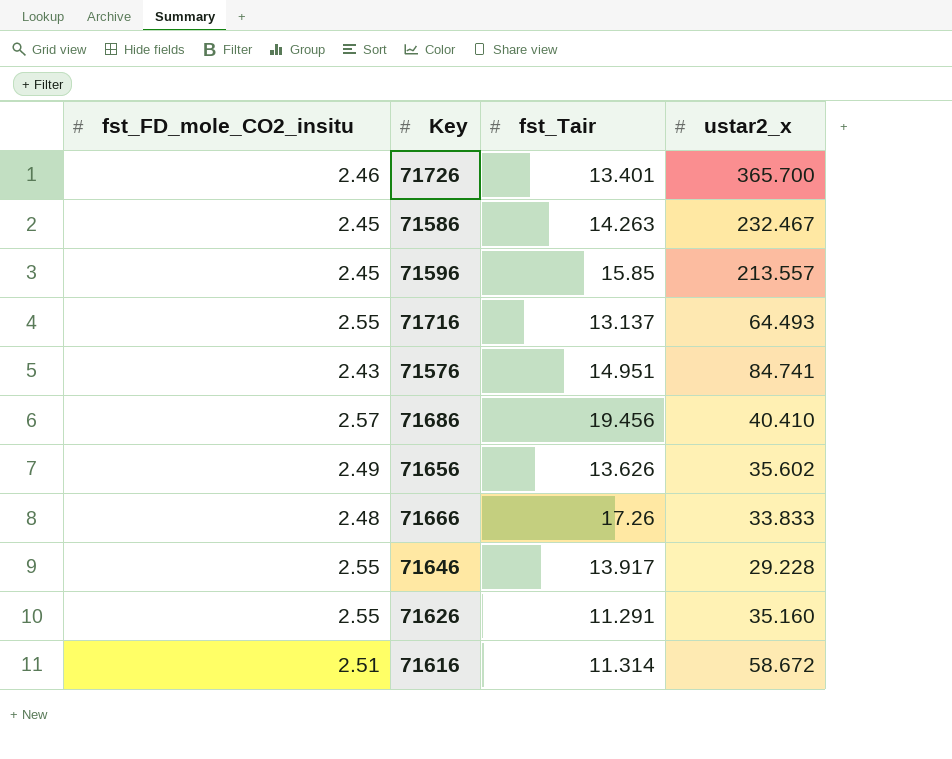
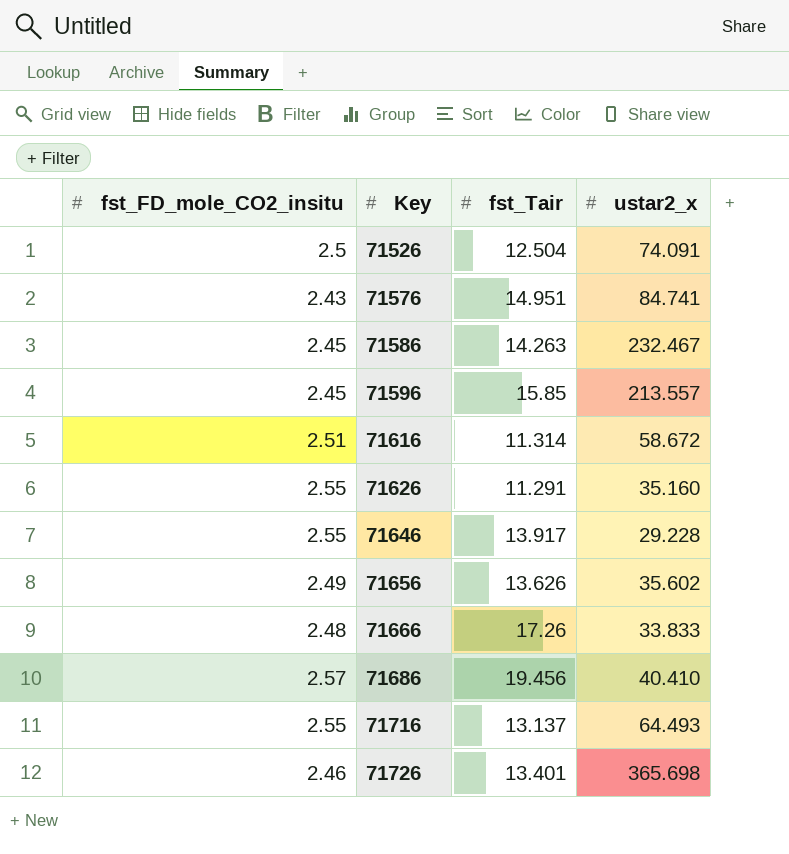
row order: none -> Key ascending
row 71526: none -> 2.5 | 12.504 | 74.091
71726 | ustar2_x: 365.700 -> 365.698

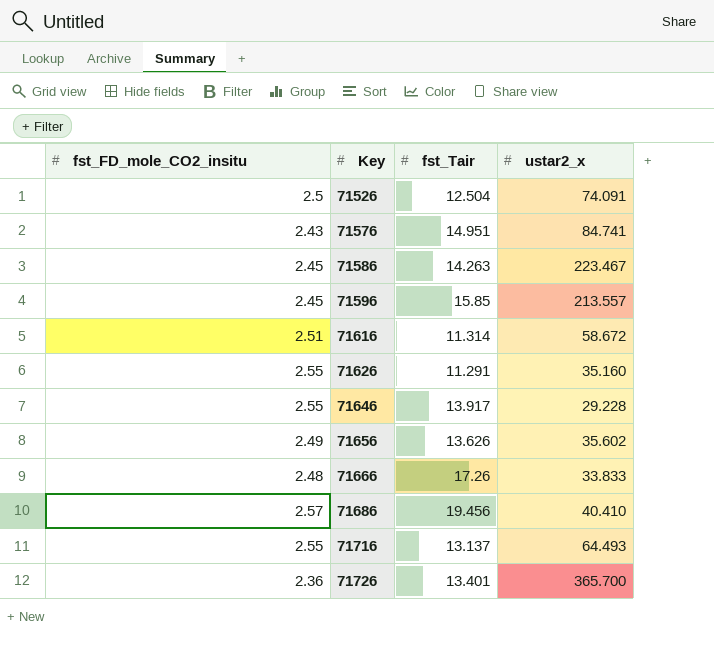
71586 | ustar2_x: 232.467 -> 223.467
71726 | fst_FD_mole_CO2_insitu: 2.46 -> 2.36
71726 | ustar2_x: 365.698 -> 365.700

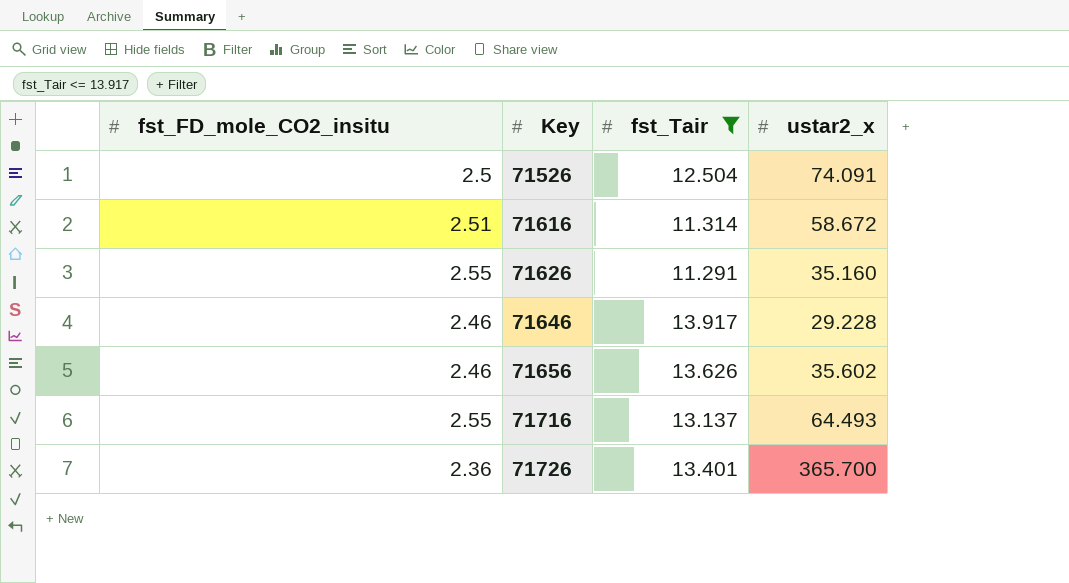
filter: none -> fst_Tair <= 13.917
71646 | fst_FD_mole_CO2_insitu: 2.55 -> 2.46
71656 | fst_FD_mole_CO2_insitu: 2.49 -> 2.46

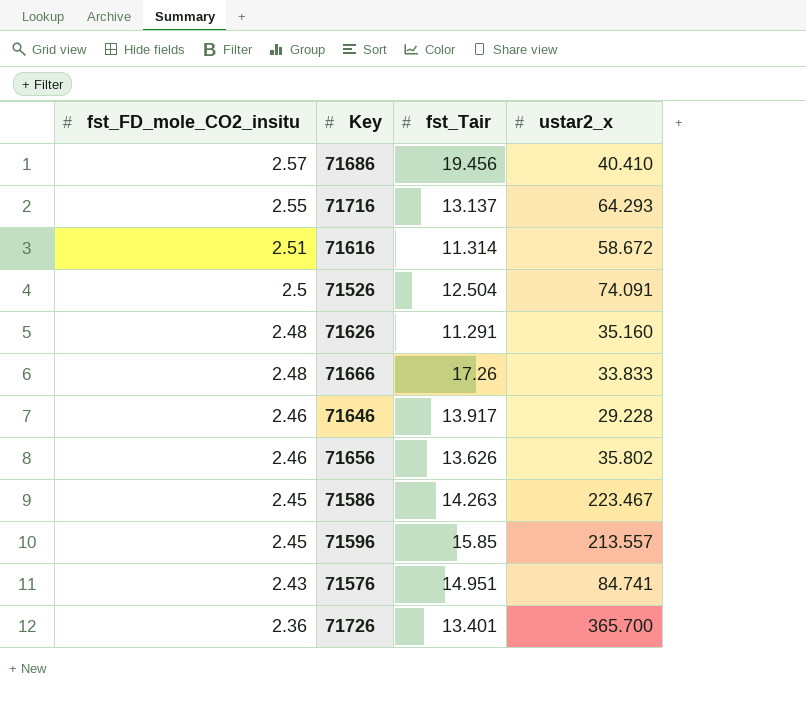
filter: fst_Tair <= 13.917 -> none
row order: Key ascending -> fst_FD_mole_CO2_insitu descending
71716 | ustar2_x: 64.493 -> 64.293
71626 | fst_FD_mole_CO2_insitu: 2.55 -> 2.48
71656 | ustar2_x: 35.602 -> 35.802

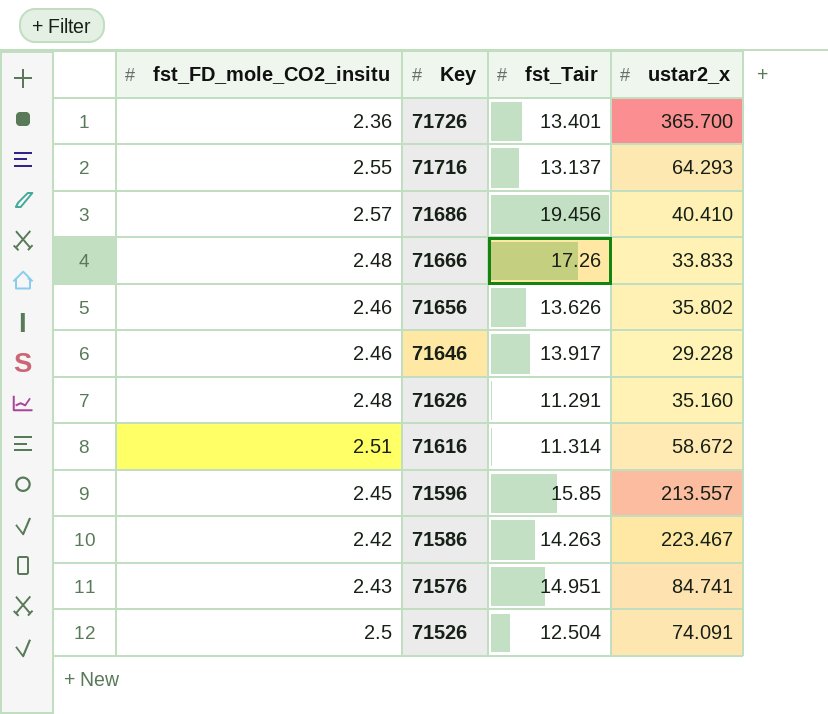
row order: fst_FD_mole_CO2_insitu descending -> Key descending
71586 | fst_FD_mole_CO2_insitu: 2.45 -> 2.42

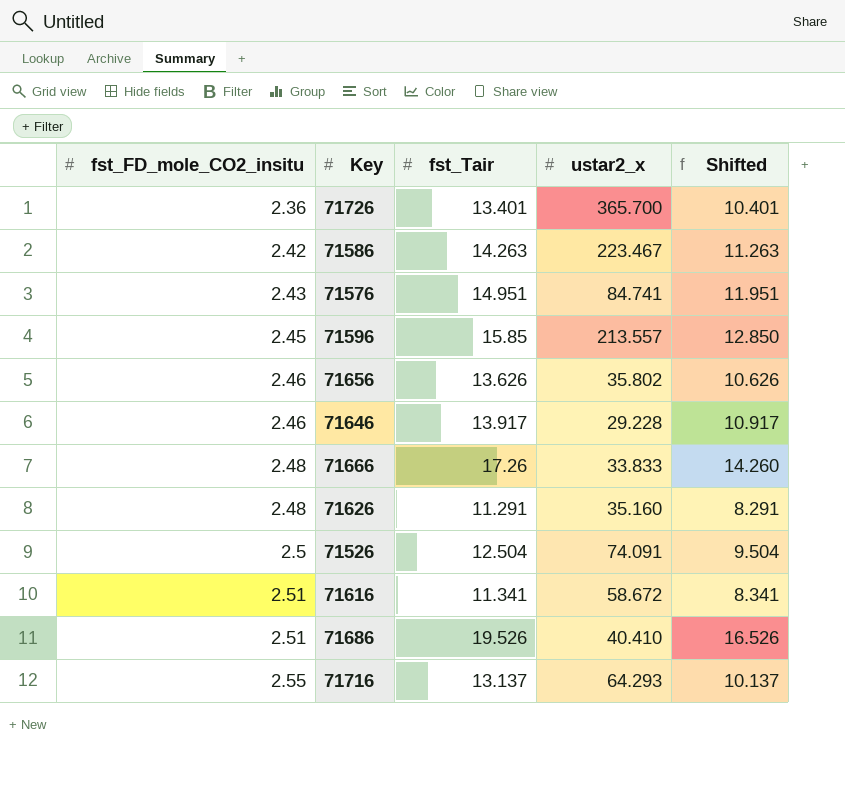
row order: Key descending -> fst_FD_mole_CO2_insitu ascending
column Shifted | formula: none -> [fst_Tair] - 3
71616 | fst_Tair: 11.314 -> 11.341
71686 | fst_FD_mole_CO2_insitu: 2.57 -> 2.51
71686 | fst_Tair: 19.456 -> 19.526

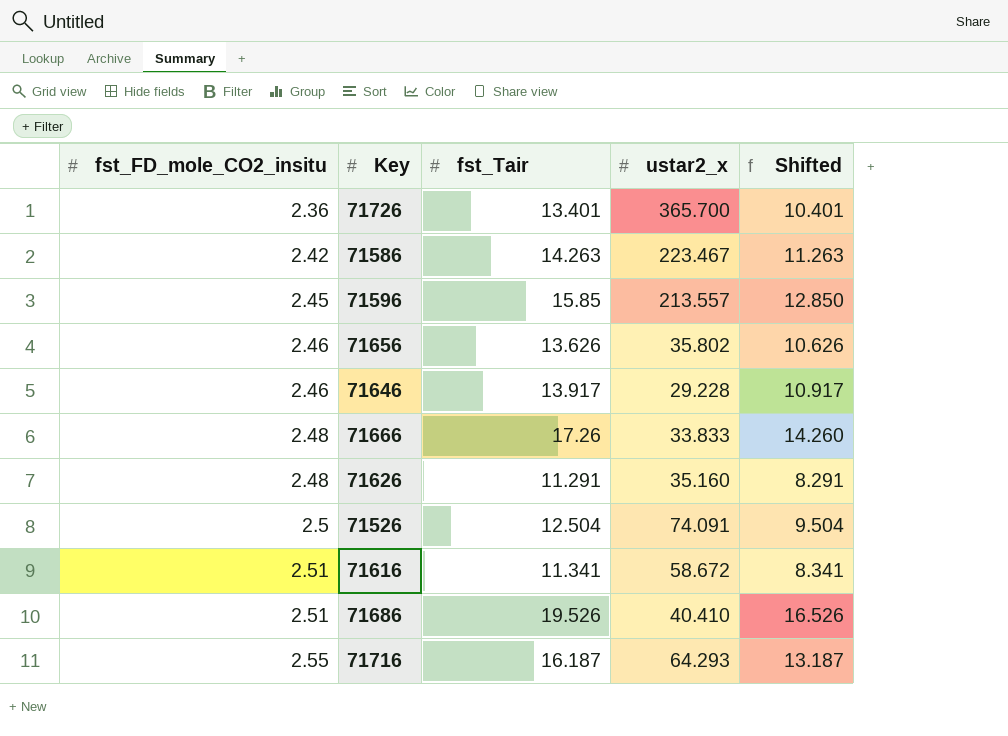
row 71576: 2.43 | 14.951 | 84.741 | 11.951 -> none
71716 | fst_Tair: 13.137 -> 16.187
71716 | Shifted: 10.137 -> 13.187

